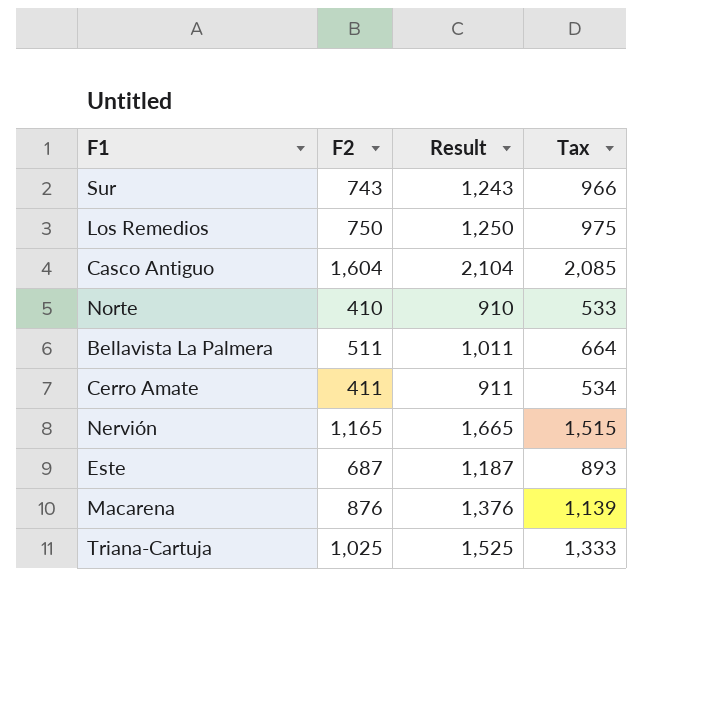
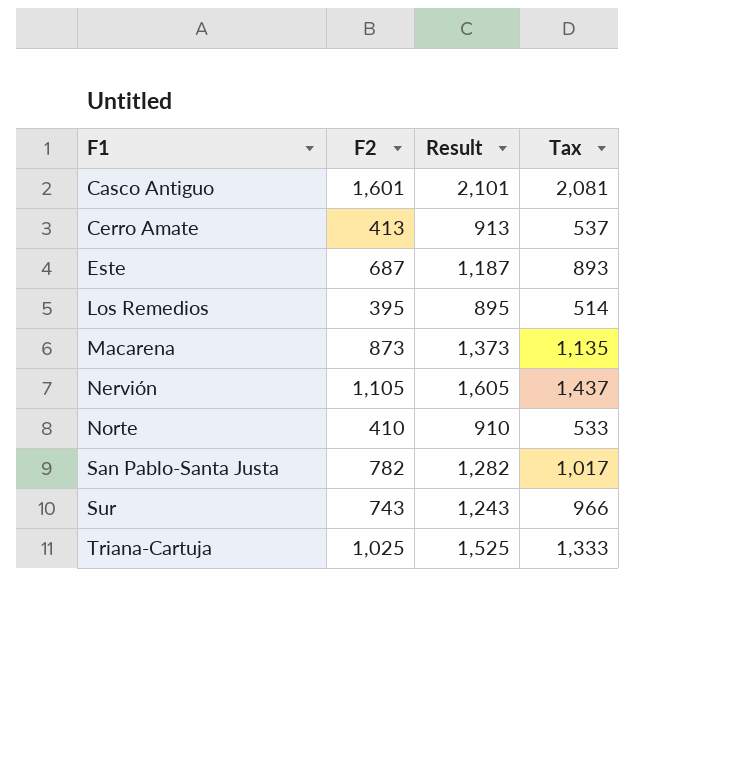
row order: none -> F1 ascending
row Bellavista La Palmera: 511 | 1,011 | 664 -> none
Casco Antiguo | F2: 1,604 -> 1,601
Casco Antiguo | Result: 2,104 -> 2,101
Casco Antiguo | Tax: 2,085 -> 2,081
Cerro Amate | F2: 411 -> 413
Cerro Amate | Result: 911 -> 913
Cerro Amate | Tax: 534 -> 537
Los Remedios | F2: 750 -> 395
Los Remedios | Result: 1,250 -> 895
Los Remedios | Tax: 975 -> 514
Macarena | F2: 876 -> 873
Macarena | Result: 1,376 -> 1,373
Macarena | Tax: 1,139 -> 1,135
Nervión | F2: 1,165 -> 1,105
Nervión | Result: 1,665 -> 1,605
Nervión | Tax: 1,515 -> 1,437
row San Pablo-Santa Justa: none -> 782 | 1,282 | 1,017

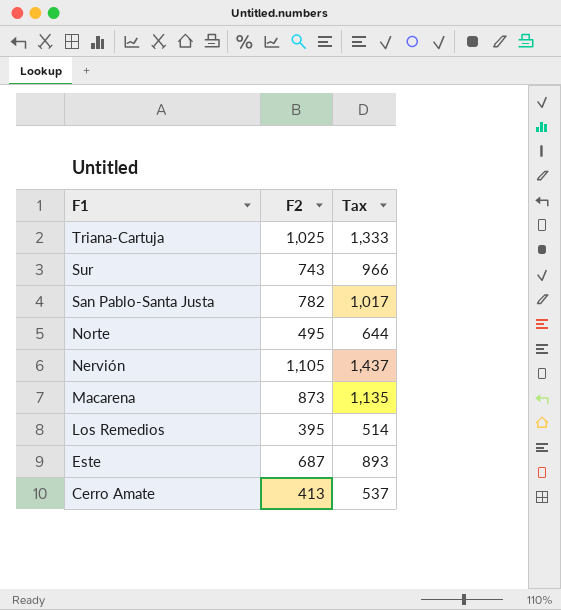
row order: F1 ascending -> F1 descending
column Result | formula: [F2] + 500 -> none
row Casco Antiguo: 1,601 | 2,101 | 2,081 -> none
Norte | F2: 410 -> 495
Norte | Tax: 533 -> 644

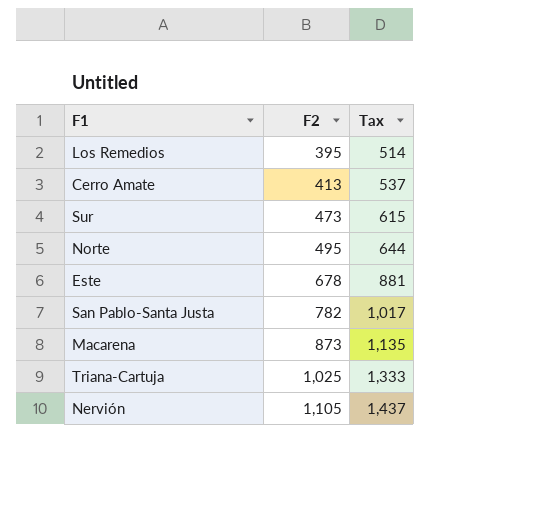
row order: F1 descending -> F2 ascending
Sur | F2: 743 -> 473
Sur | Tax: 966 -> 615
Este | F2: 687 -> 678
Este | Tax: 893 -> 881

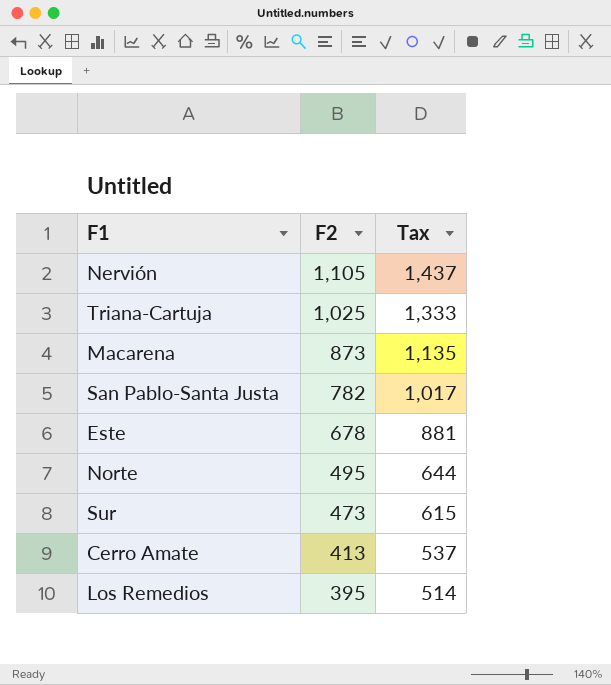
row order: F2 ascending -> F2 descending

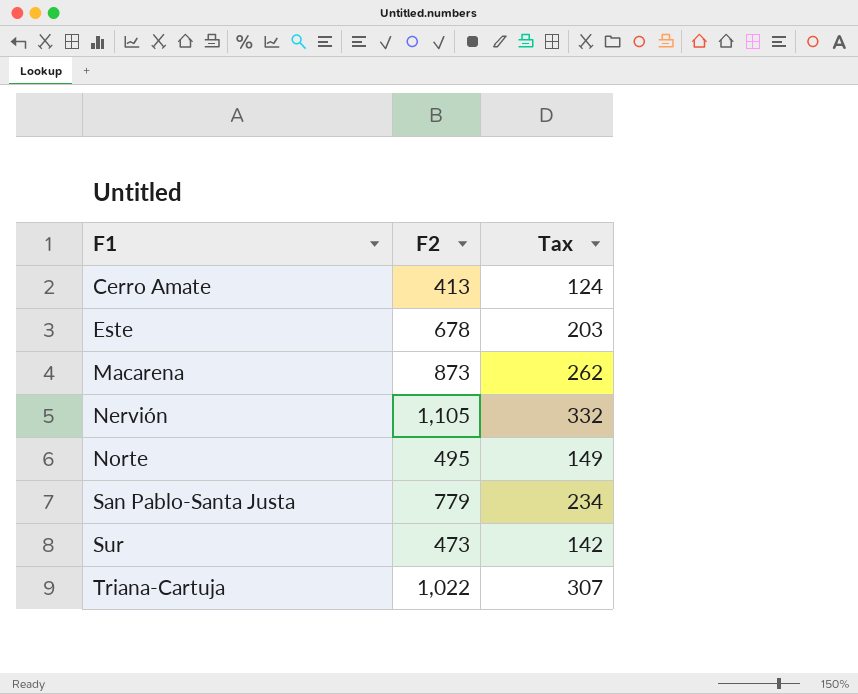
row order: F2 descending -> F1 ascending
column Tax | formula: [F2] * 1.3 -> [F2] * 0.3
row Los Remedios: 395 | 514 -> none
San Pablo-Santa Justa | F2: 782 -> 779
Triana-Cartuja | F2: 1,025 -> 1,022

